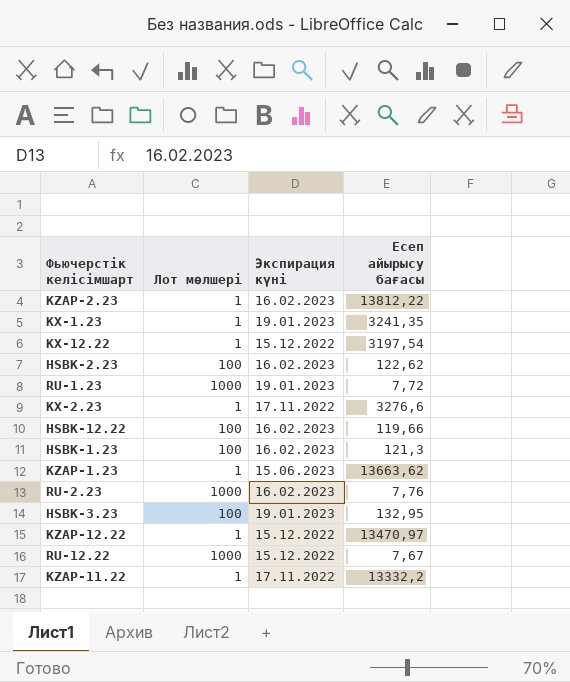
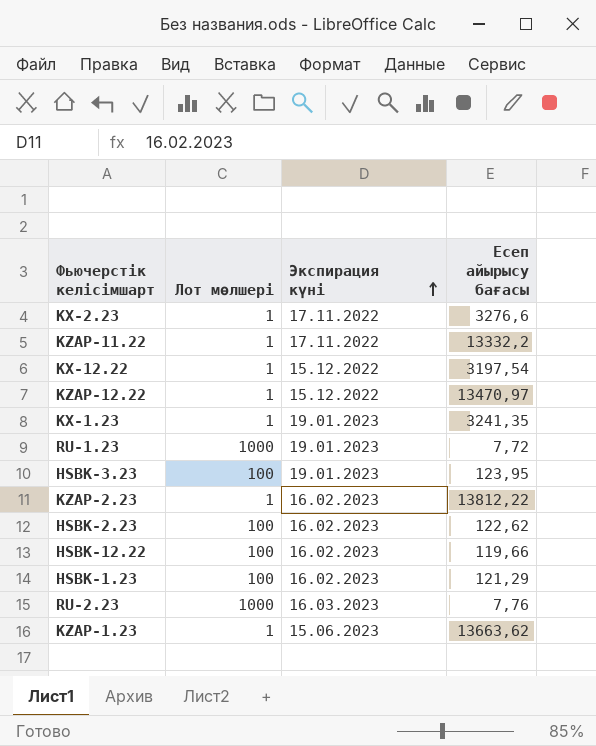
row order: none -> Экспирация күні ascending
row RU-12.22: 1000 | 15.12.2022 | 7,67 -> none
HSBK-3.23 | Есеп айырысу бағасы: 132,95 -> 123,95
HSBK-1.23 | Есеп айырысу бағасы: 121,3 -> 121,29
RU-2.23 | Экспирация күні: 16.02.2023 -> 16.03.2023

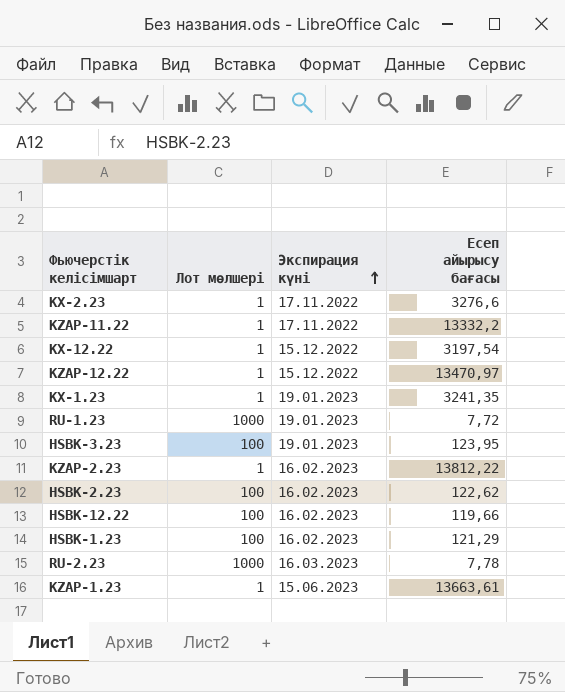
RU-2.23 | Есеп айырысу бағасы: 7,76 -> 7,78
KZAP-1.23 | Есеп айырысу бағасы: 13663,62 -> 13663,61

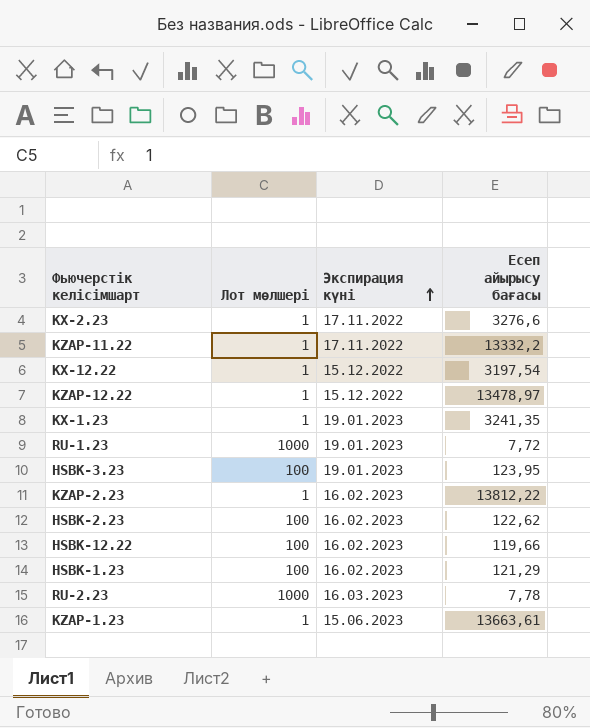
KZAP-12.22 | Есеп айырысу бағасы: 13470,97 -> 13478,97

